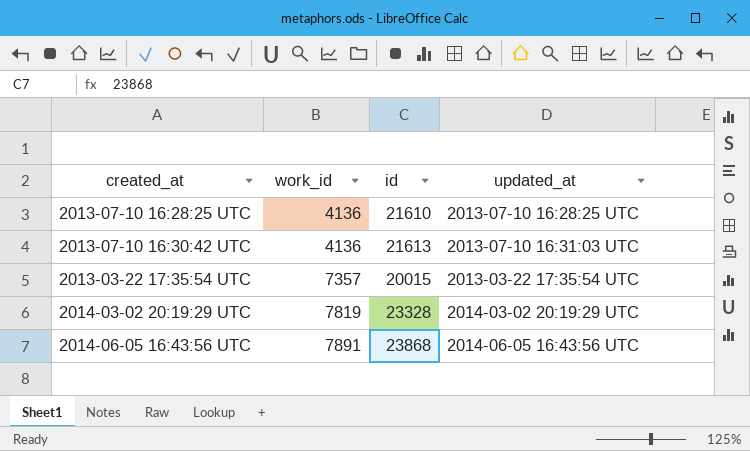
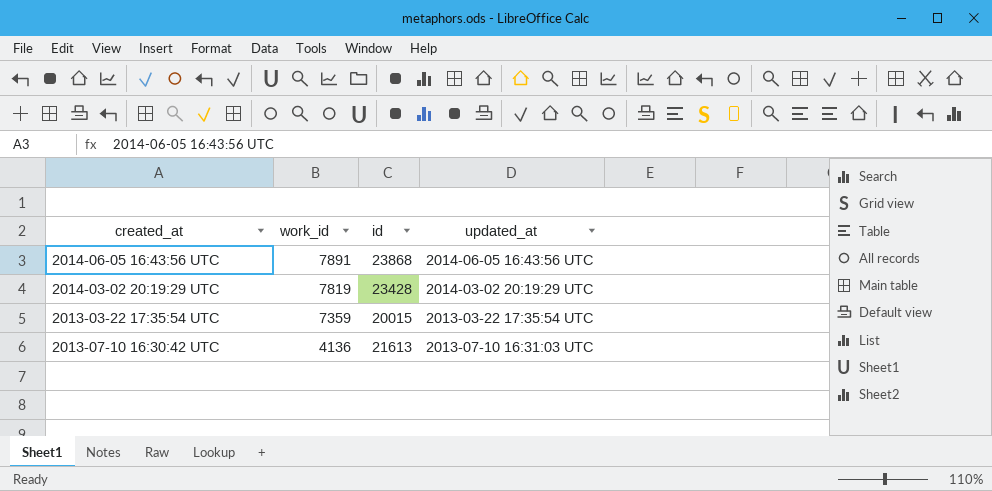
row order: work_id ascending -> work_id descending
row 2013-07-10 16:28:25 UTC: 4136 | 21610 | 2013-07-10 16:28:25 UTC -> none
2014-03-02 20:19:29 UTC | id: 23328 -> 23428
2013-03-22 17:35:54 UTC | work_id: 7357 -> 7359

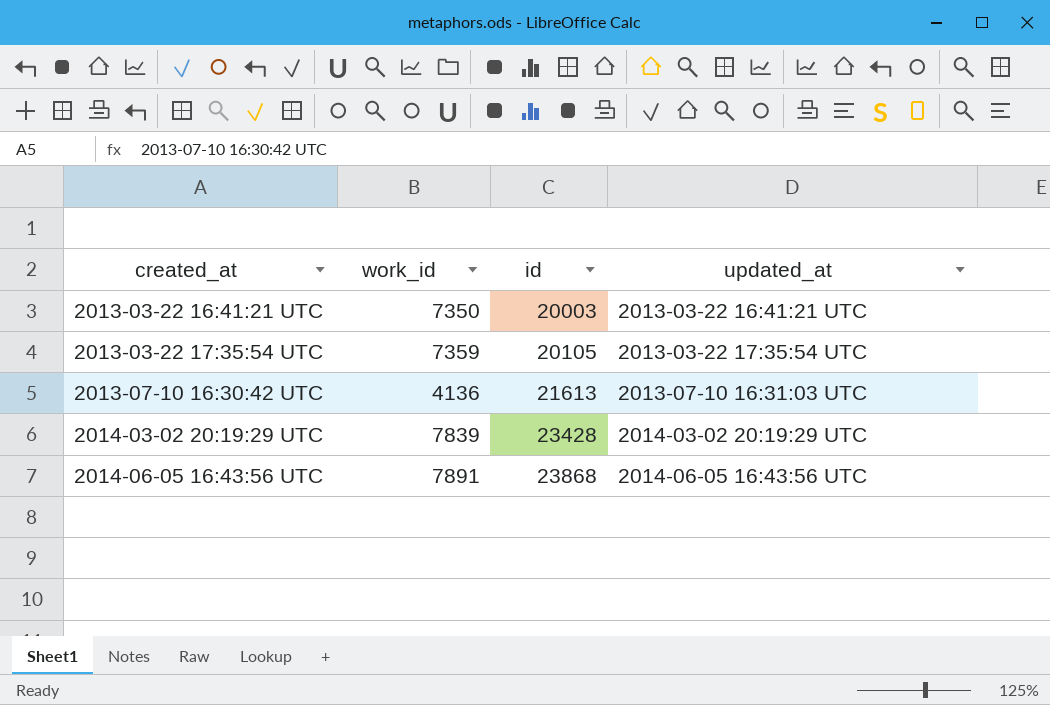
row order: work_id descending -> created_at ascending
row 2013-03-22 16:41:21 UTC: none -> 7350 | 20003 | 2013-03-22 16:41:21 UTC
2013-03-22 17:35:54 UTC | id: 20015 -> 20105
2014-03-02 20:19:29 UTC | work_id: 7819 -> 7839

